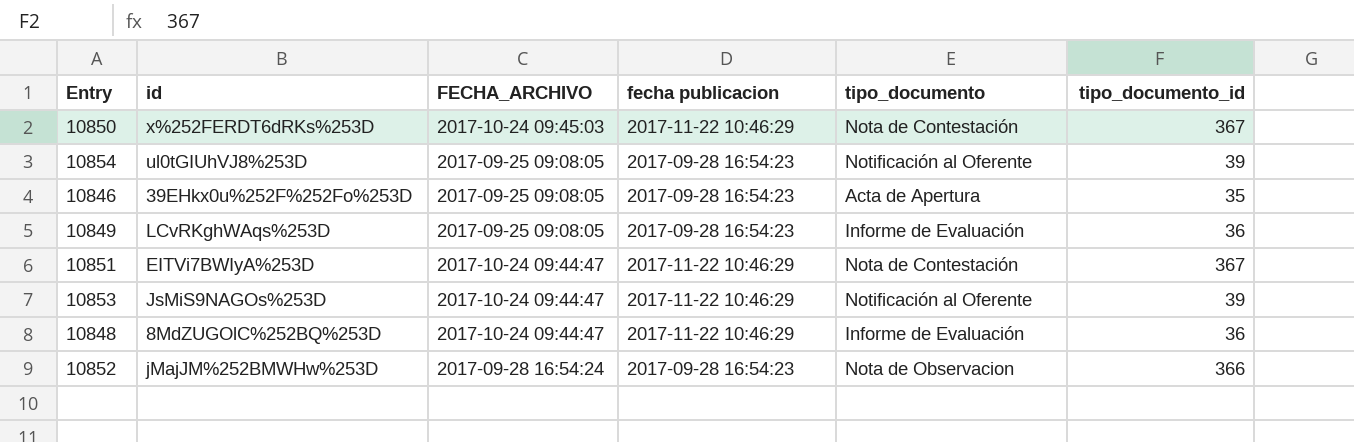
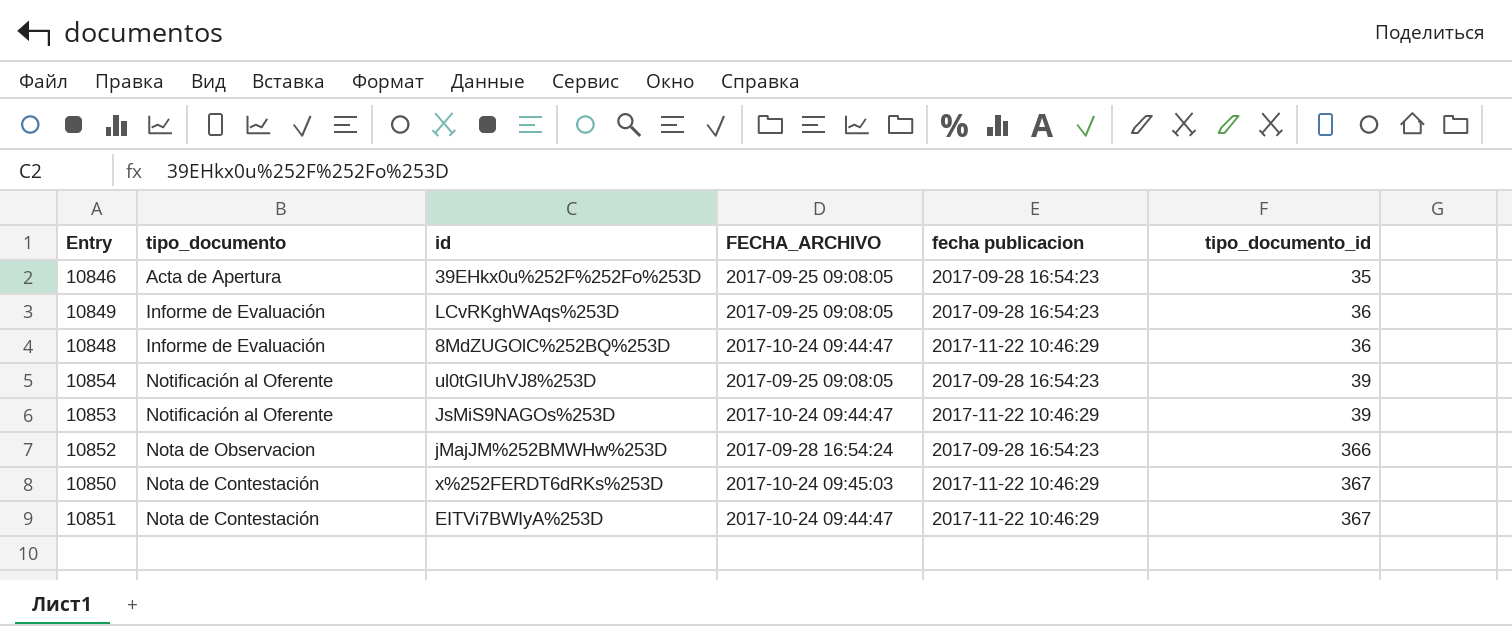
row order: none -> tipo_documento_id ascending
column tipo_documento | position: 5 -> 2

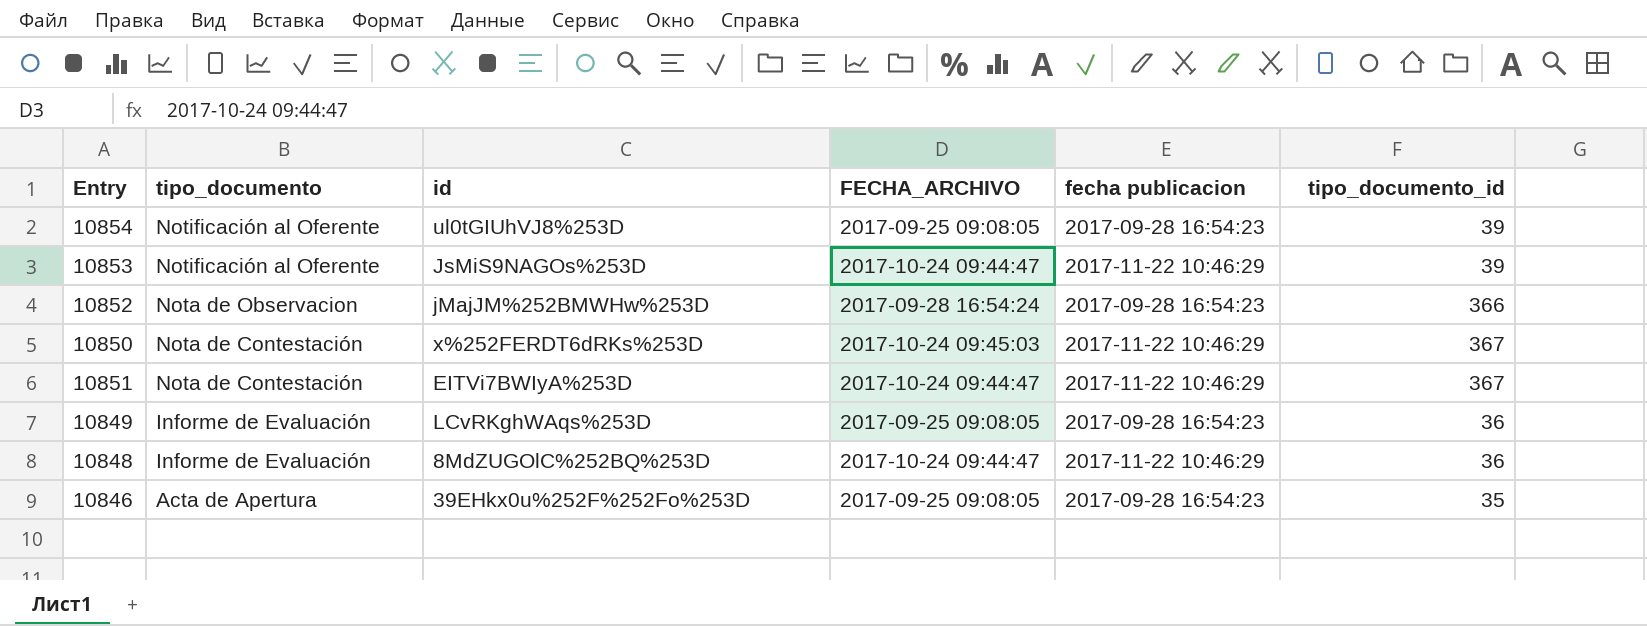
row order: tipo_documento_id ascending -> tipo_documento descending

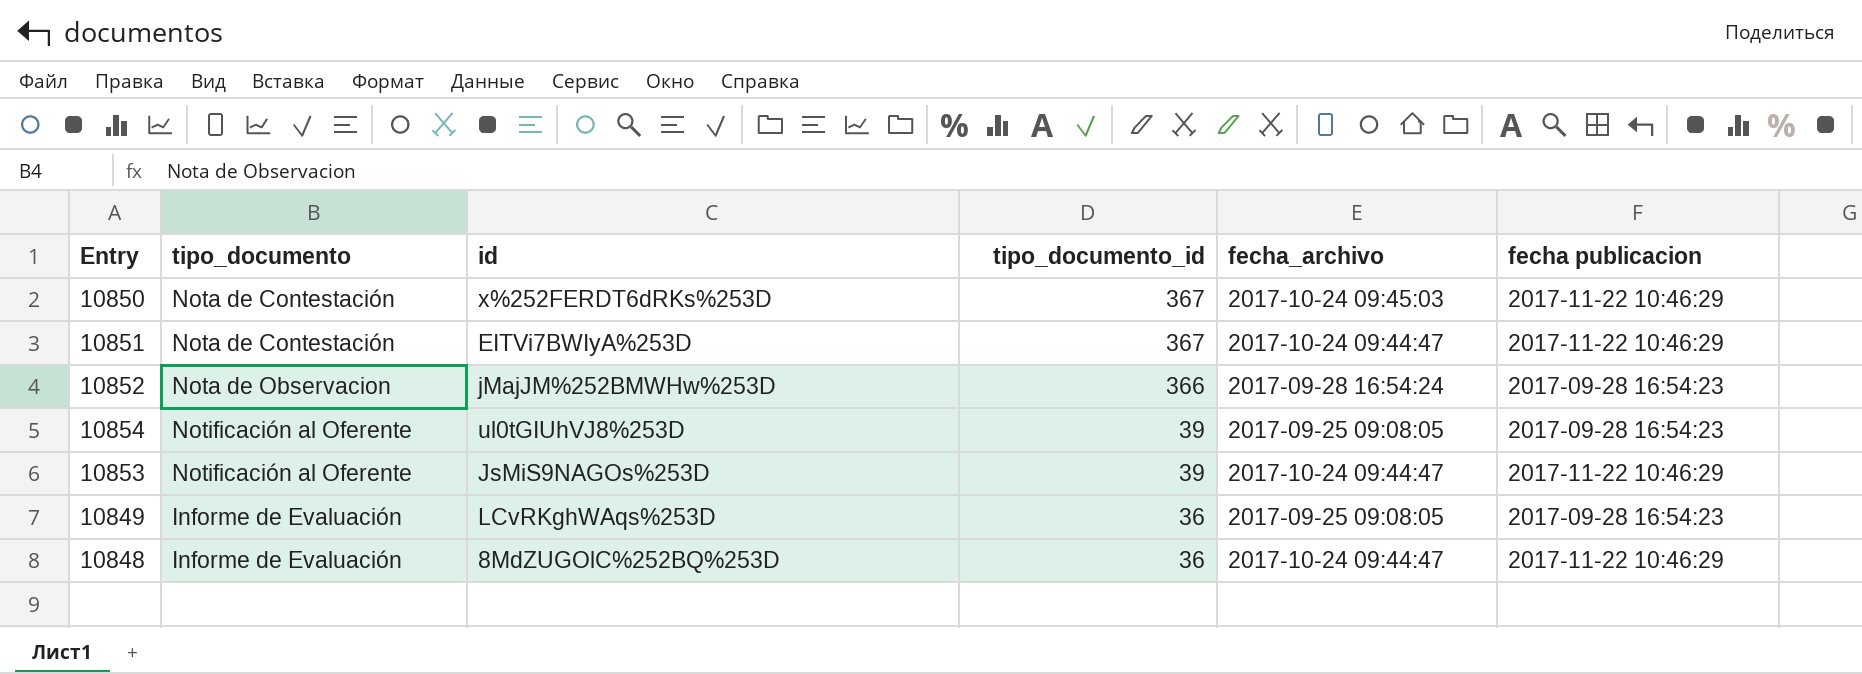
row order: tipo_documento descending -> tipo_documento_id descending
column tipo_documento_id | position: 6 -> 4
column name: FECHA_ARCHIVO -> fecha_archivo
row 10846: Acta de Apertura | 39EHkx0u%252F%252Fo%253D | 2017-09-25 09:08:05 | 2017-09-28 16:54:23 | 35 -> none

